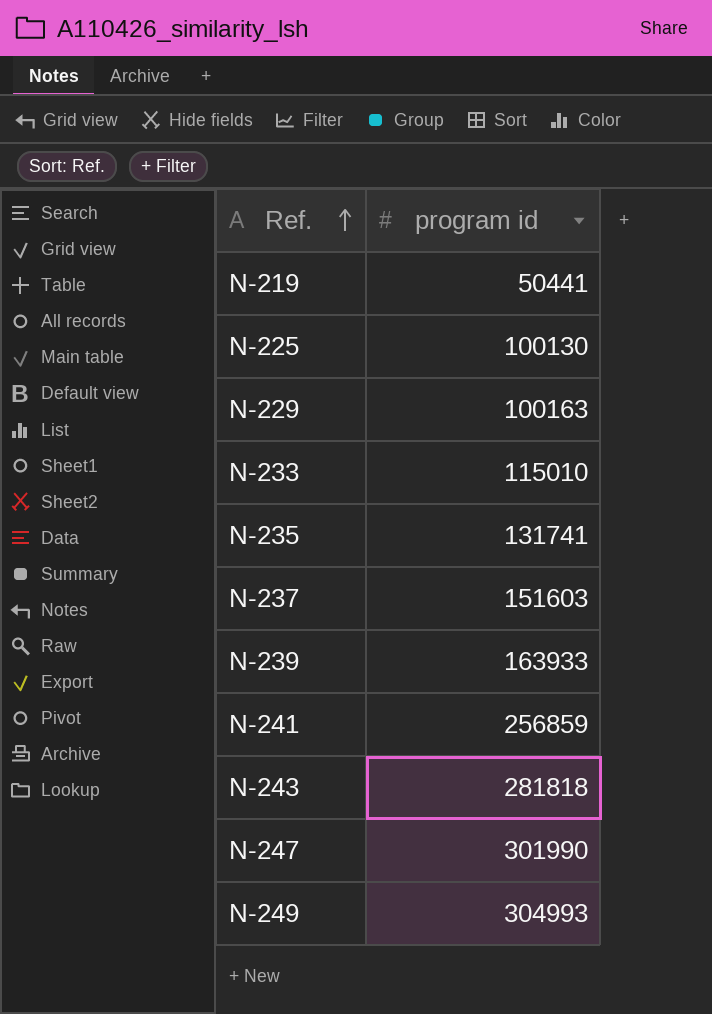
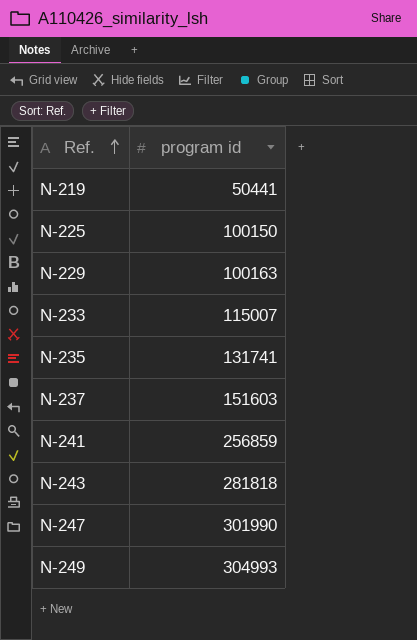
row N-239: 163933 -> none
N-225 | program id: 100130 -> 100150
N-233 | program id: 115010 -> 115007

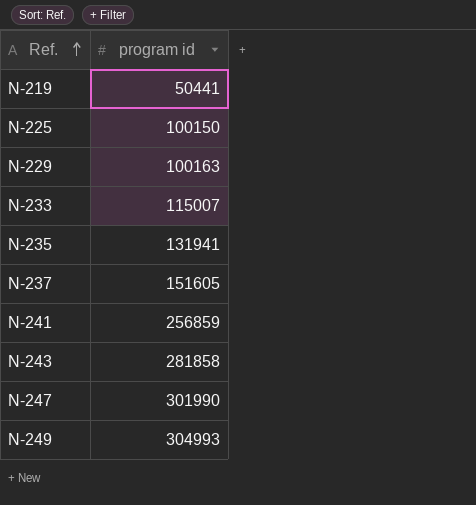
N-235 | program id: 131741 -> 131941
N-237 | program id: 151603 -> 151605
N-243 | program id: 281818 -> 281858

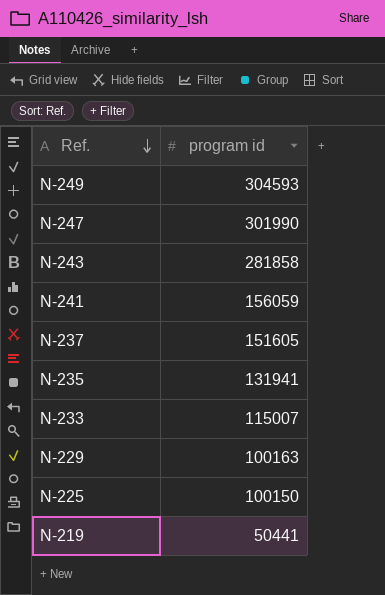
row order: Ref. ascending -> Ref. descending
N-249 | program id: 304993 -> 304593
N-241 | program id: 256859 -> 156059

